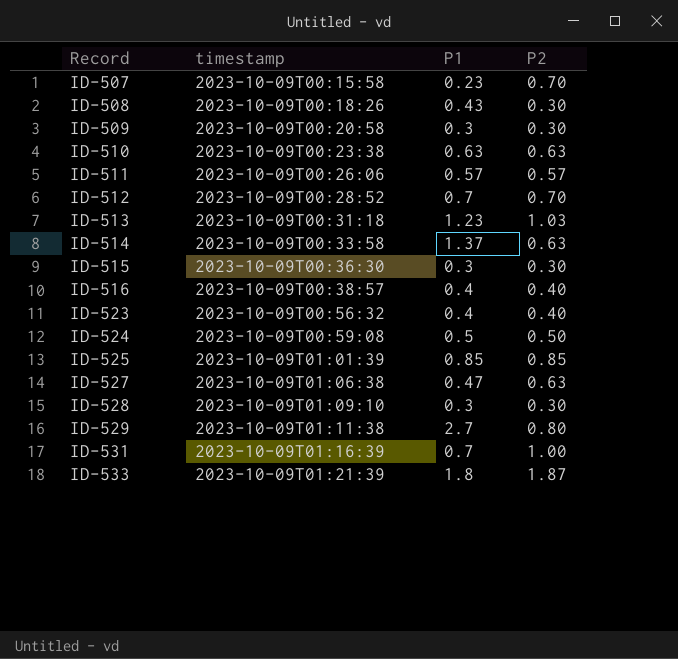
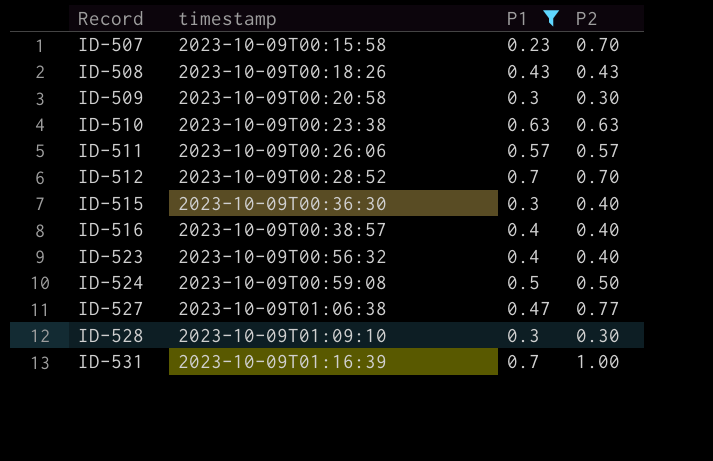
filter: none -> P1 <= 0.7
ID-508 | P2: 0.30 -> 0.43
ID-515 | P2: 0.30 -> 0.40
ID-527 | P2: 0.63 -> 0.77

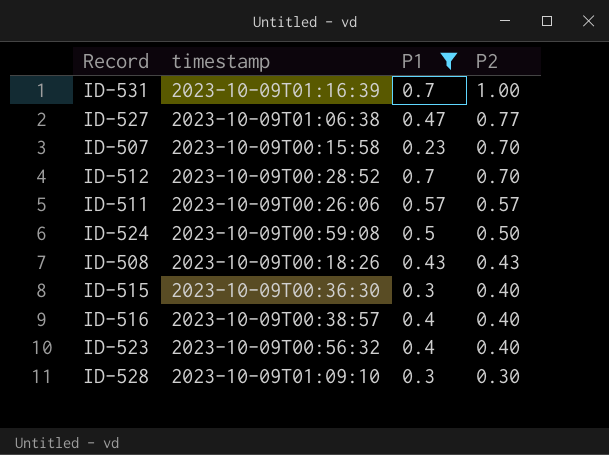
row order: Record ascending -> P2 descending
row ID-509: 2023-10-09T00:20:58 | 0.3 | 0.30 -> none
row ID-510: 2023-10-09T00:23:38 | 0.63 | 0.63 -> none

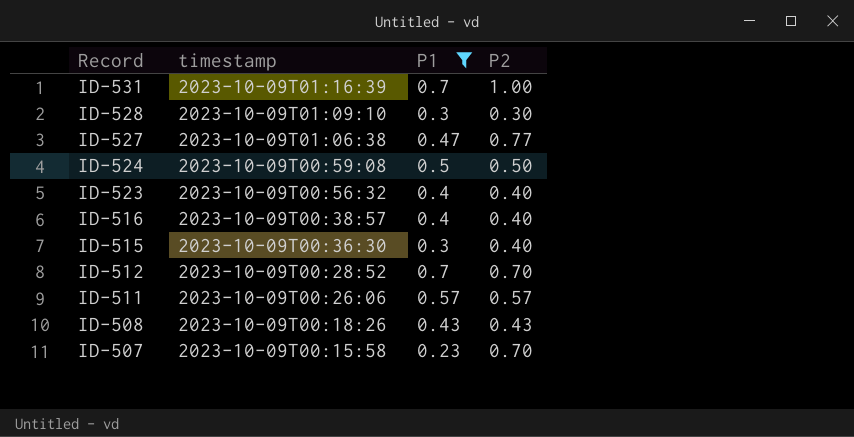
row order: P2 descending -> Record descending

